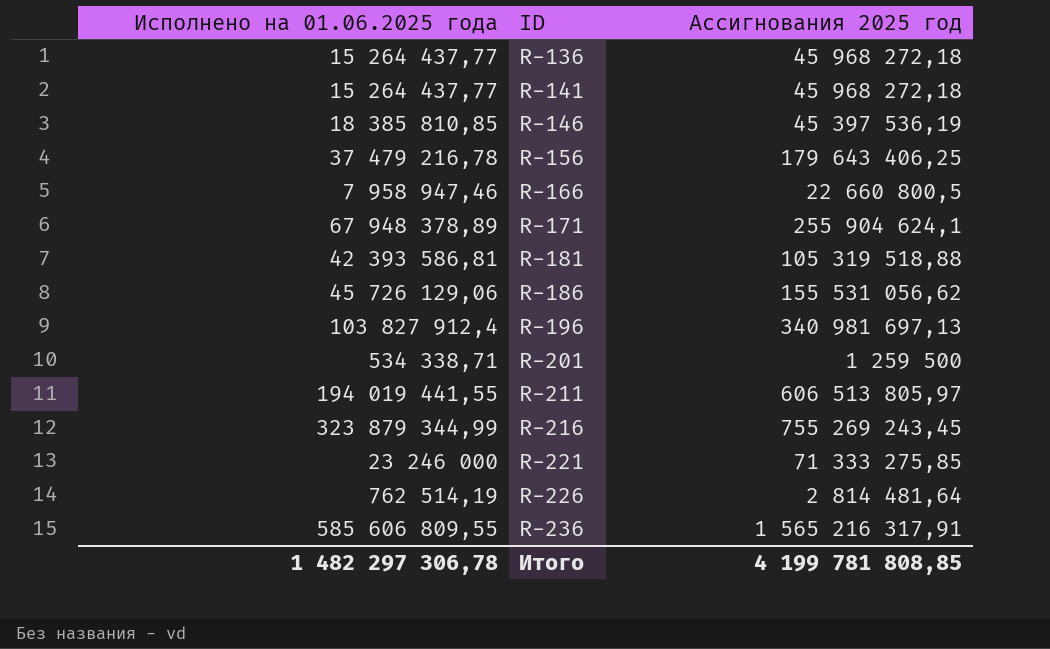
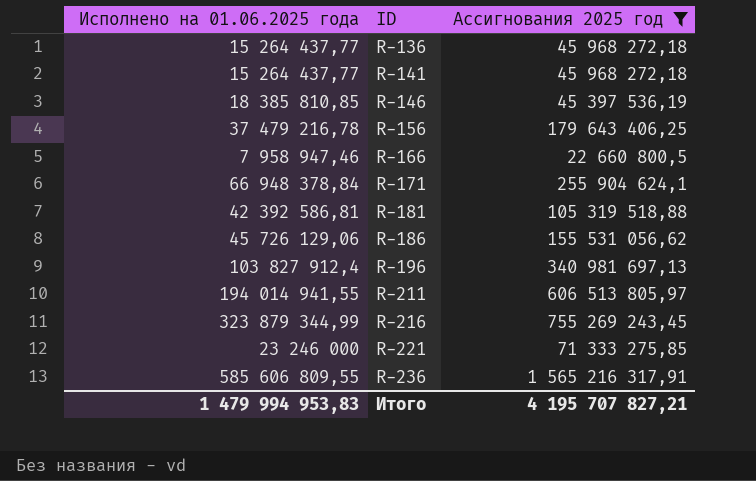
filter: none -> Ассигнования 2025 год >= 22 660 800,5
R-171 | Исполнено на 01.06.2025 года: 67 948 378,89 -> 66 948 378,84
R-181 | Исполнено на 01.06.2025 года: 42 393 586,81 -> 42 392 586,81
R-211 | Исполнено на 01.06.2025 года: 194 019 441,55 -> 194 014 941,55
Итого | Исполнено на 01.06.2025 года: 1 482 297 306,78 -> 1 479 994 953,83
Итого | Ассигнования 2025 год: 4 199 781 808,85 -> 4 195 707 827,21

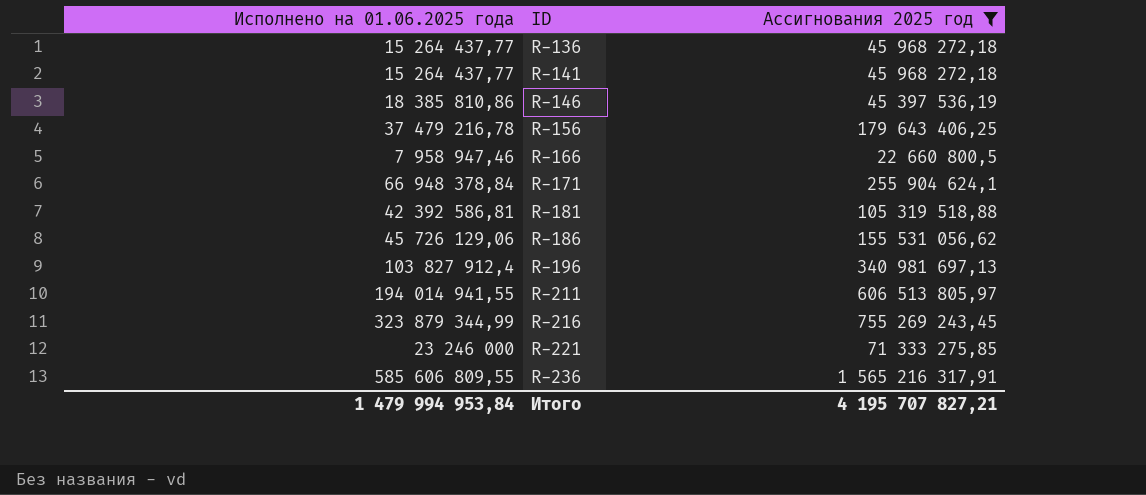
R-146 | Исполнено на 01.06.2025 года: 18 385 810,85 -> 18 385 810,86
Итого | Исполнено на 01.06.2025 года: 1 479 994 953,83 -> 1 479 994 953,84

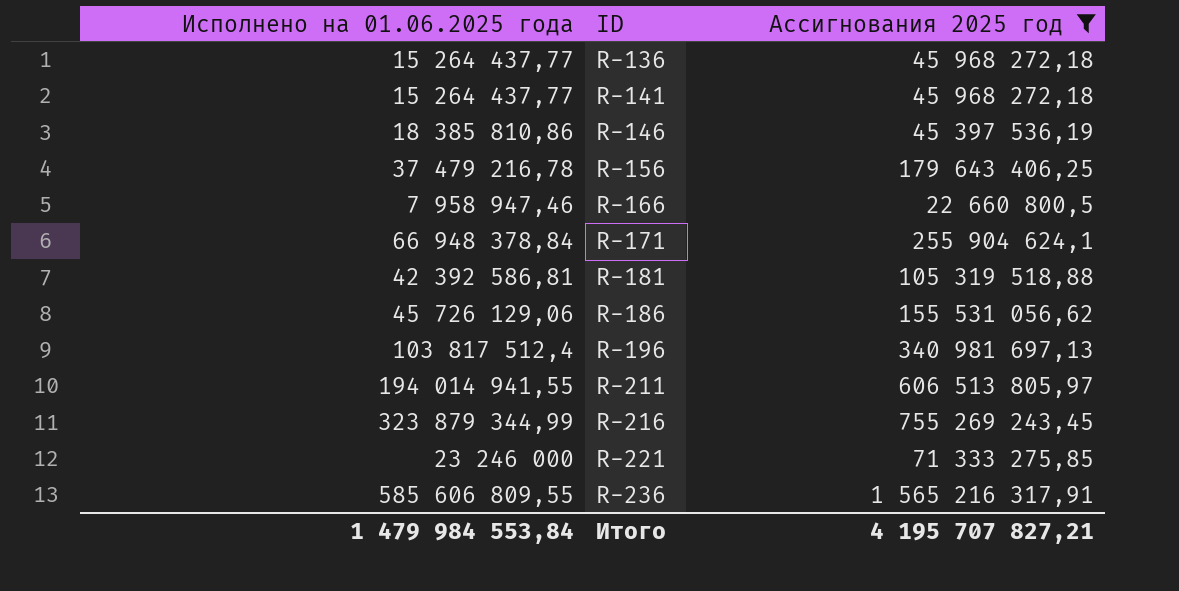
R-196 | Исполнено на 01.06.2025 года: 103 827 912,4 -> 103 817 512,4
Итого | Исполнено на 01.06.2025 года: 1 479 994 953,84 -> 1 479 984 553,84

